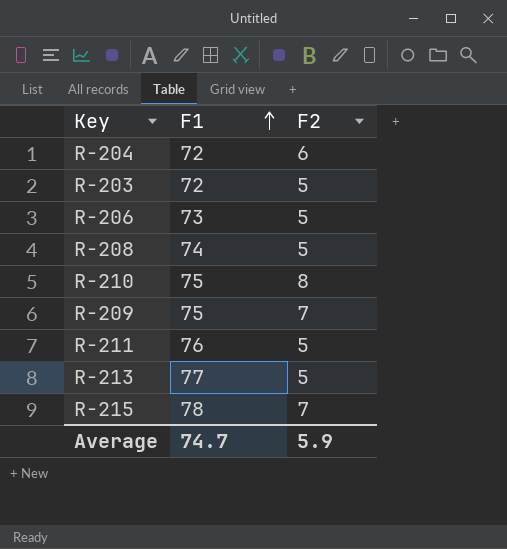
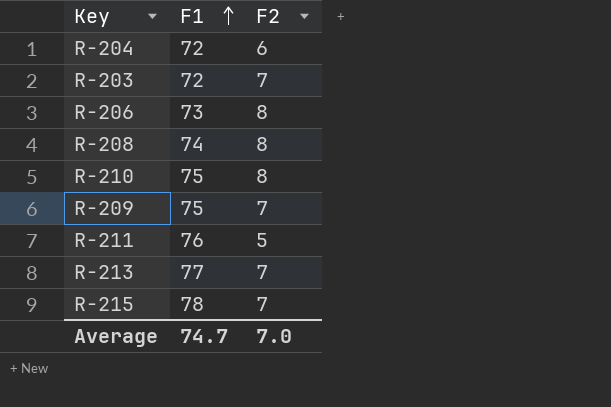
R-203 | F2: 5 -> 7
R-206 | F2: 5 -> 8
R-208 | F2: 5 -> 8
R-213 | F2: 5 -> 7
Average | F2: 5.9 -> 7.0

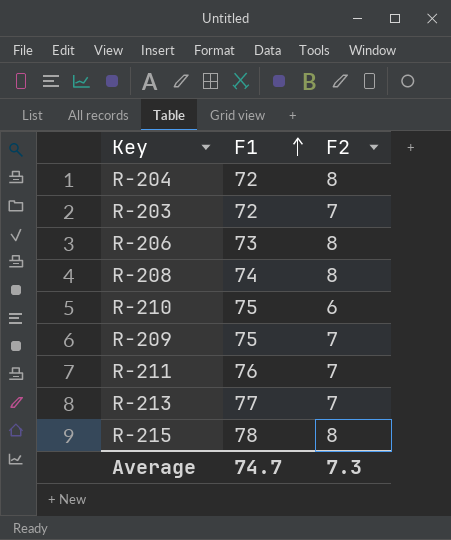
R-204 | F2: 6 -> 8
R-210 | F2: 8 -> 6
R-211 | F2: 5 -> 7
R-215 | F2: 7 -> 8
Average | F2: 7.0 -> 7.3

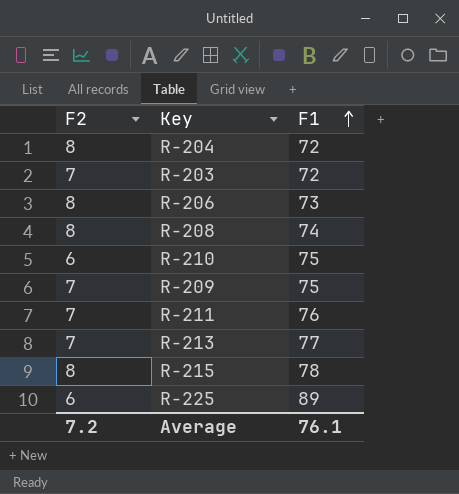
column F2 | position: 3 -> 1
row R-225: none -> 6 | 89
Average | F2: 7.3 -> 7.2
Average | F1: 74.7 -> 76.1

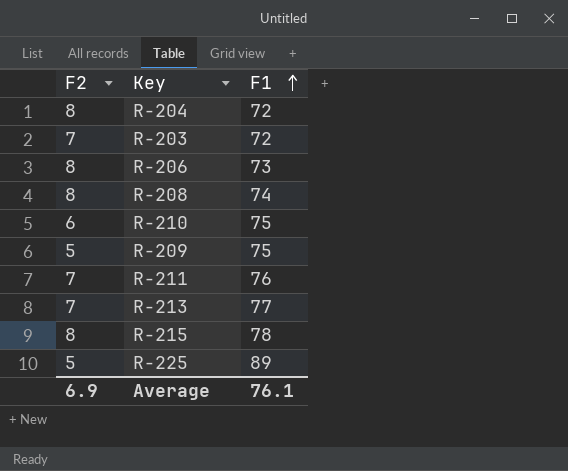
R-209 | F2: 7 -> 5
R-225 | F2: 6 -> 5
Average | F2: 7.2 -> 6.9

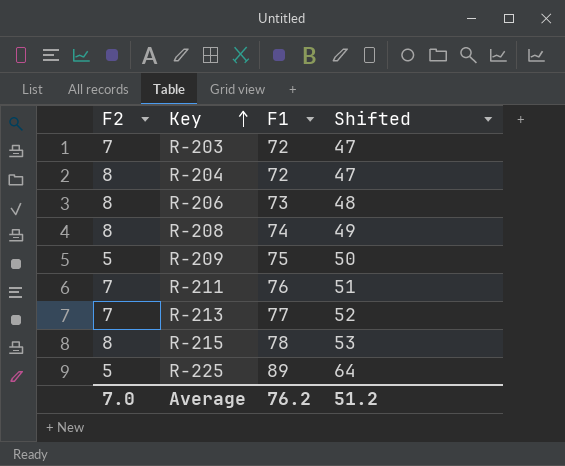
row order: F1 ascending -> Key ascending
column Shifted | formula: none -> [F1] - 25
row R-210: 6 | 75 -> none
Average | F2: 6.9 -> 7.0
Average | F1: 76.1 -> 76.2

